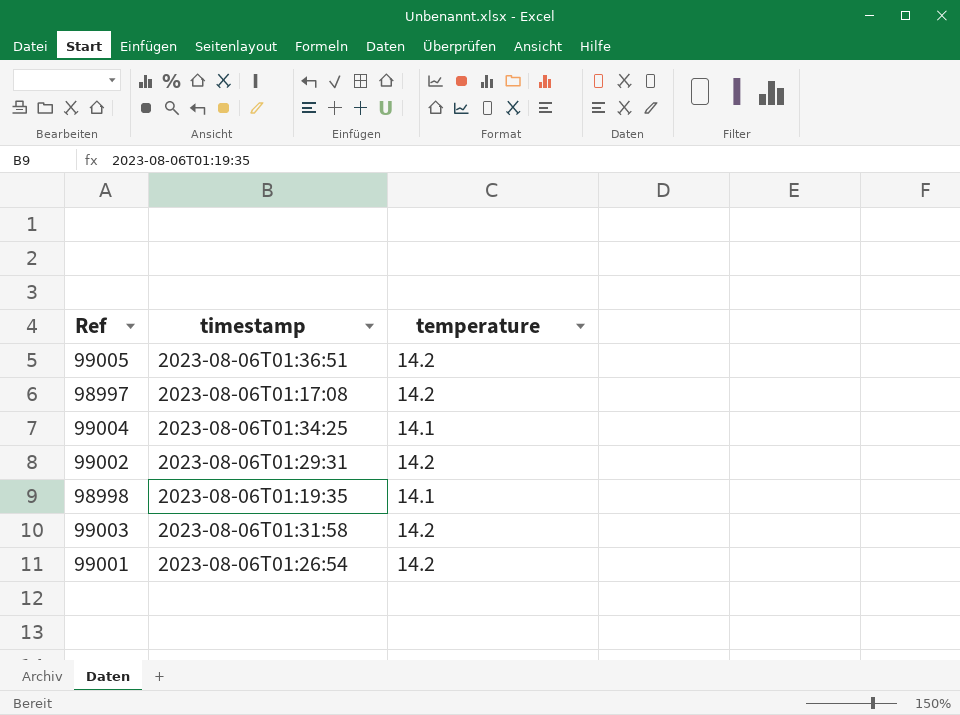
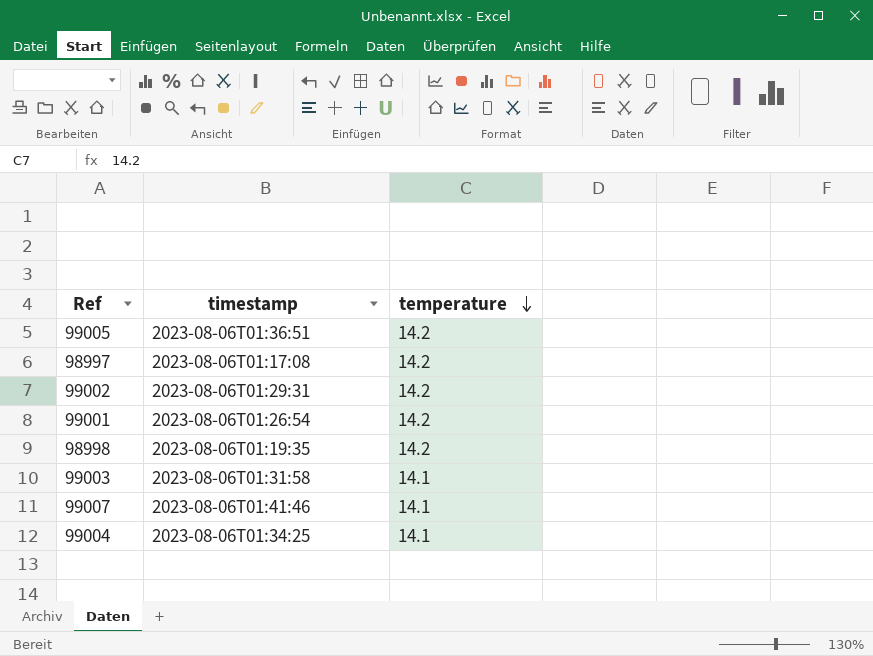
row order: none -> temperature descending
98998 | temperature: 14.1 -> 14.2
99003 | temperature: 14.2 -> 14.1
row 99007: none -> 2023-08-06T01:41:46 | 14.1

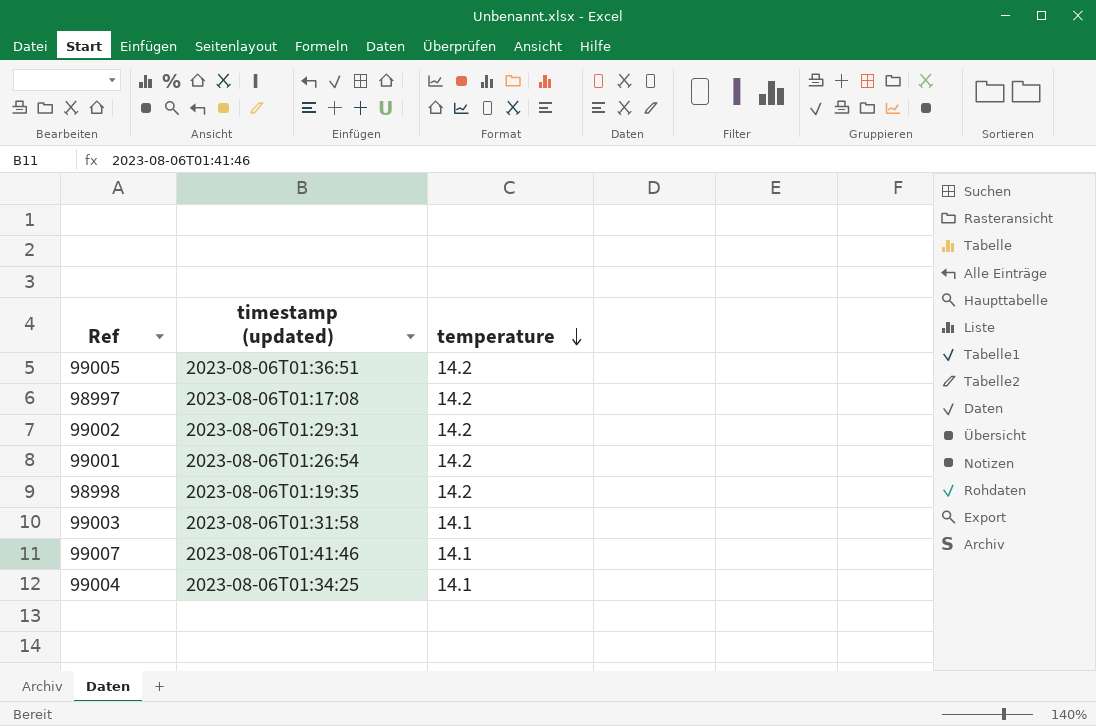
column name: timestamp -> timestamp (updated)

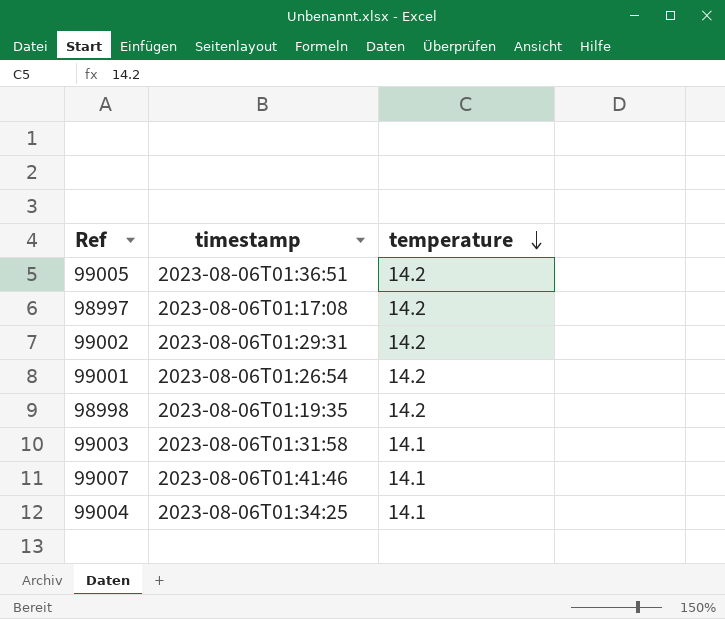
column name: timestamp (updated) -> timestamp

